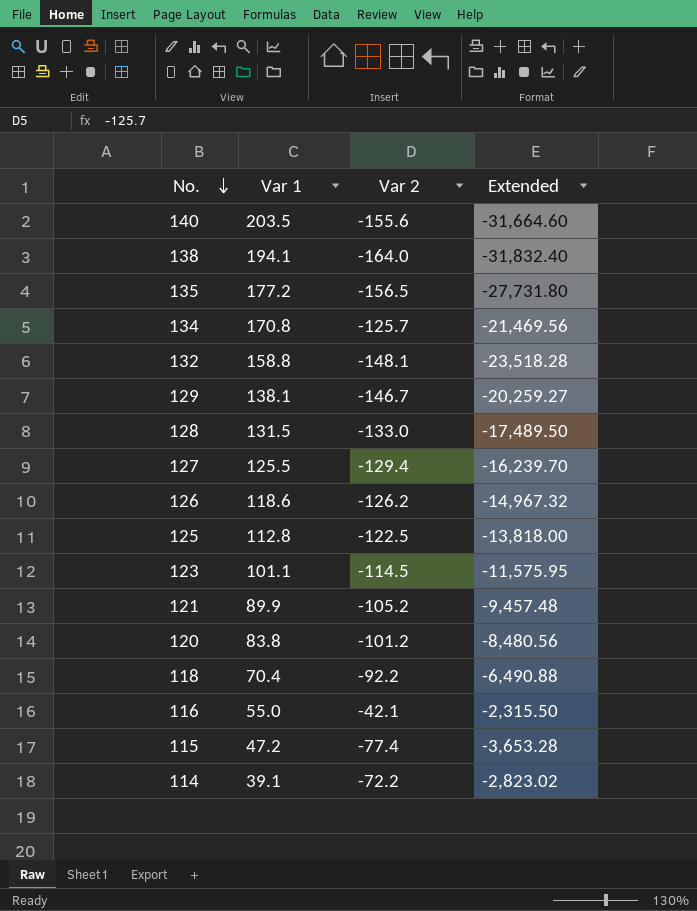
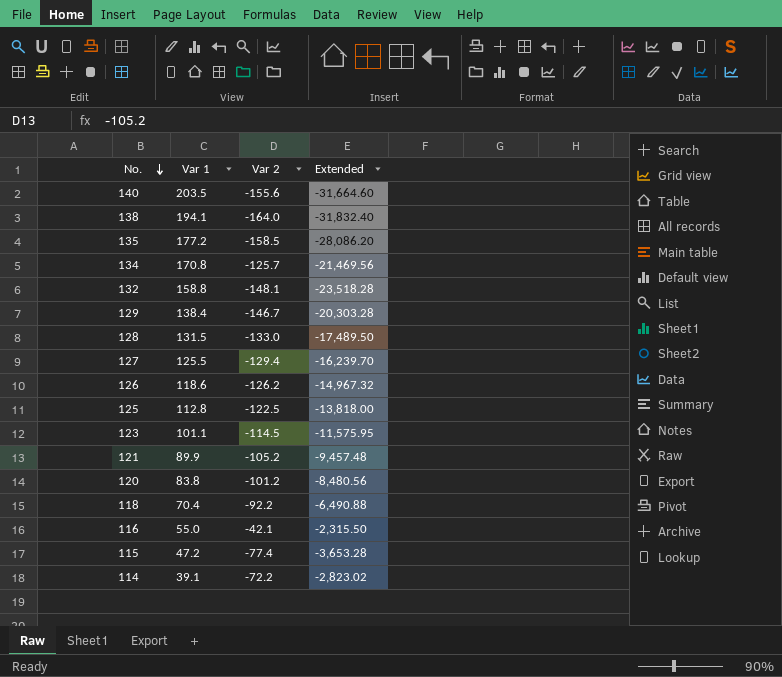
135 | Var 2: -156.5 -> -158.5
135 | Extended: -27,731.80 -> -28,086.20
129 | Var 1: 138.1 -> 138.4
129 | Extended: -20,259.27 -> -20,303.28

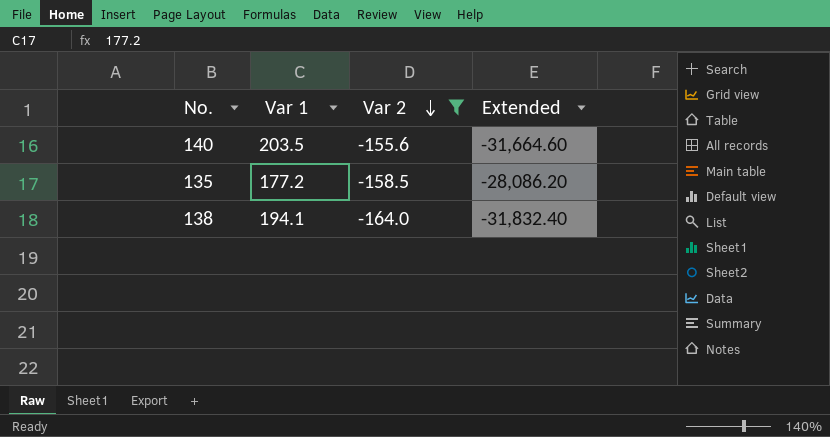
filter: none -> Var 2 <= -155.6
row order: No. descending -> Var 2 descending

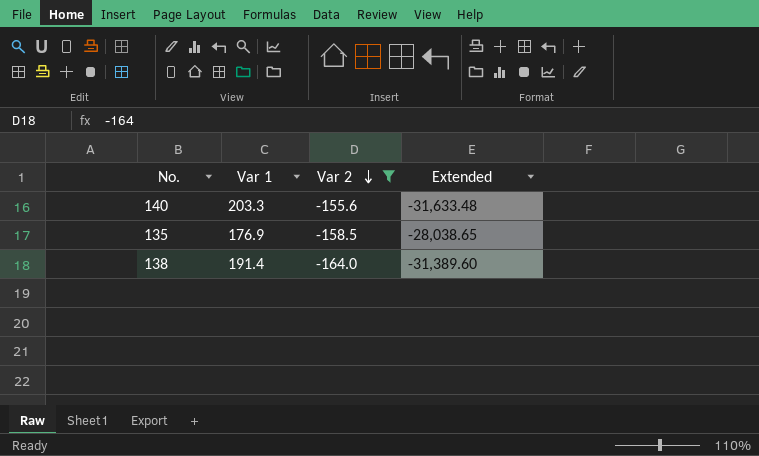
140 | Var 1: 203.5 -> 203.3
140 | Extended: -31,664.60 -> -31,633.48
135 | Var 1: 177.2 -> 176.9
135 | Extended: -28,086.20 -> -28,038.65
138 | Var 1: 194.1 -> 191.4
138 | Extended: -31,832.40 -> -31,389.60

